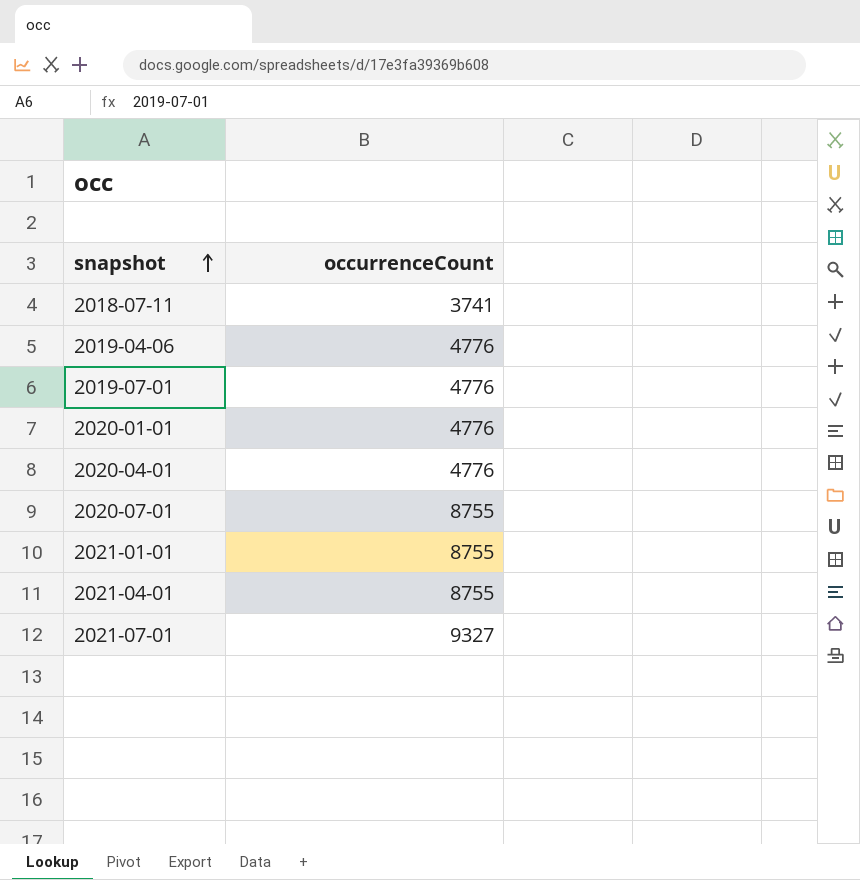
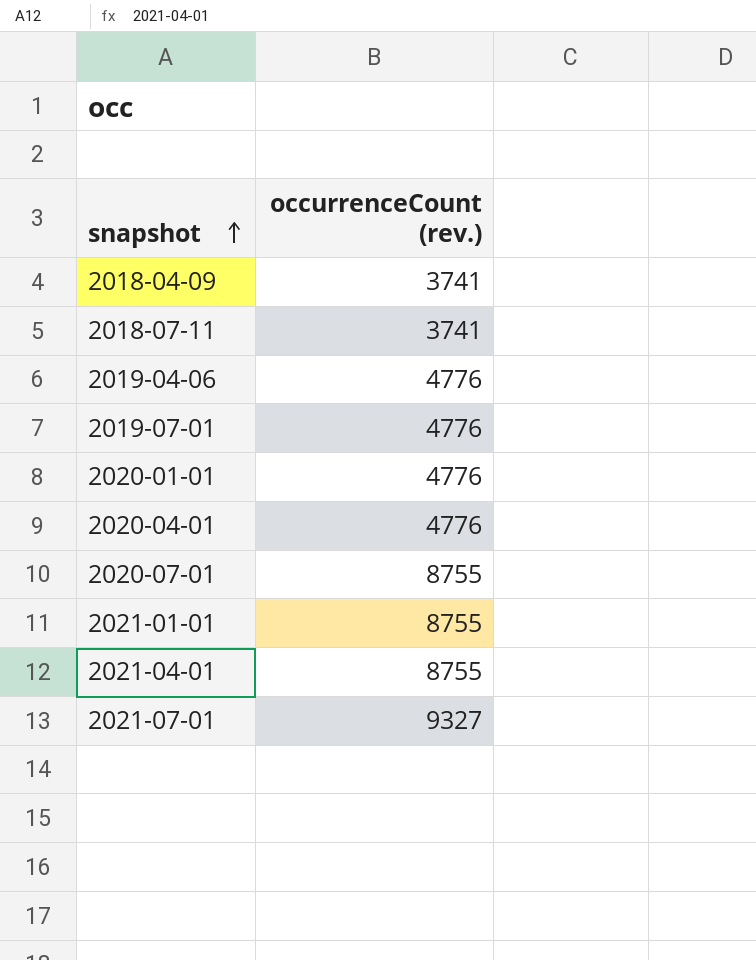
column name: occurrenceCount -> occurrenceCount (rev.)
row 2018-04-09: none -> 3741

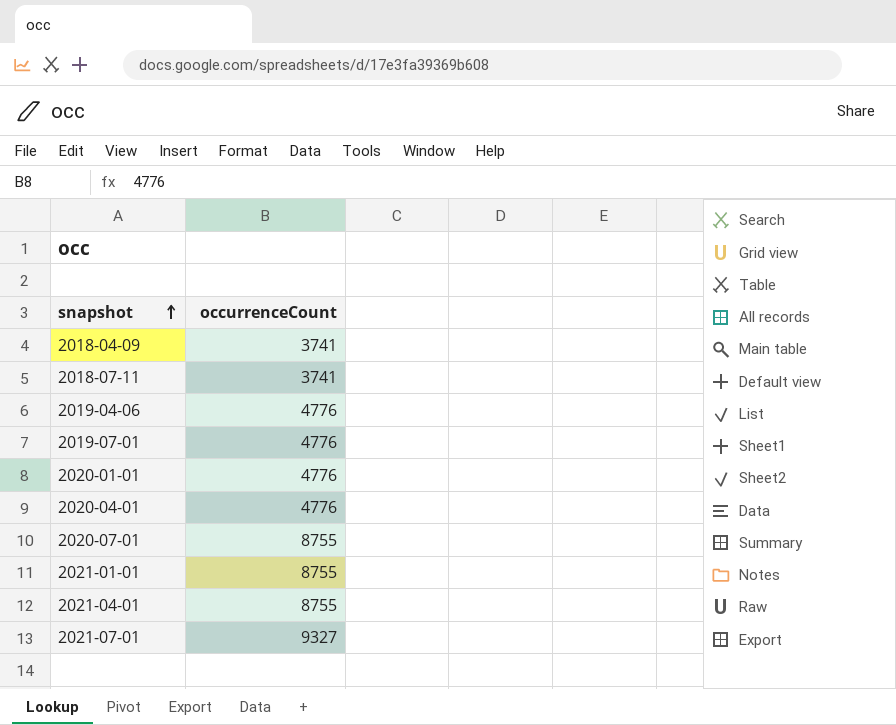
column name: occurrenceCount (rev.) -> occurrenceCount

